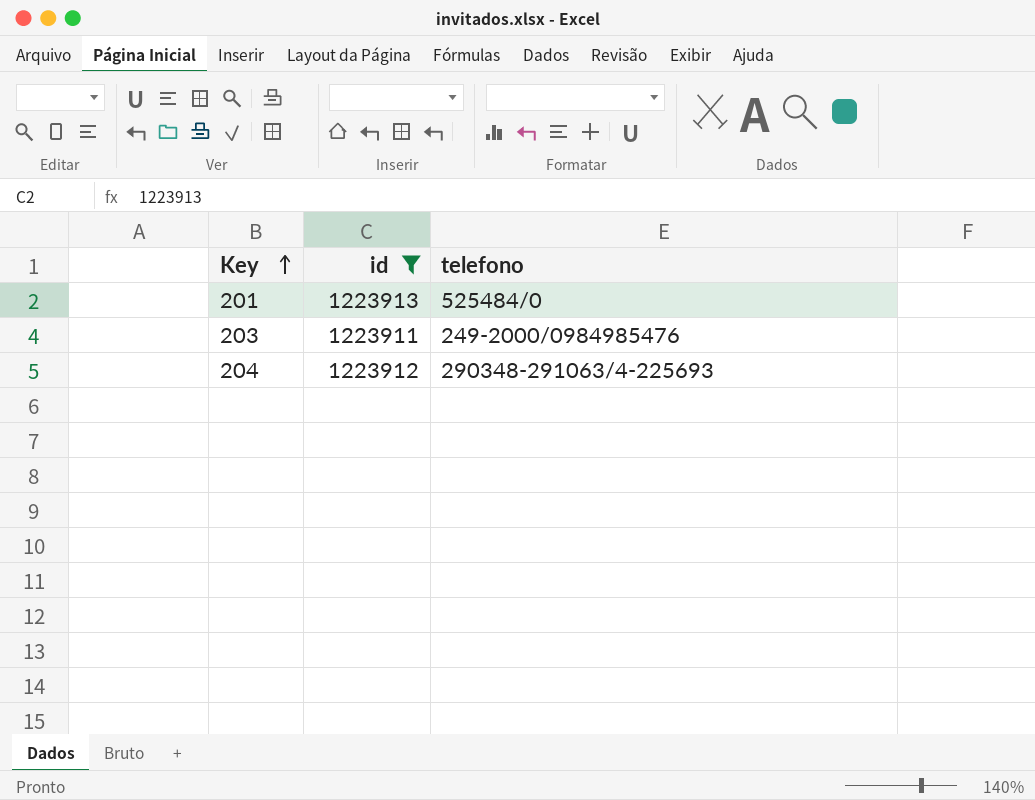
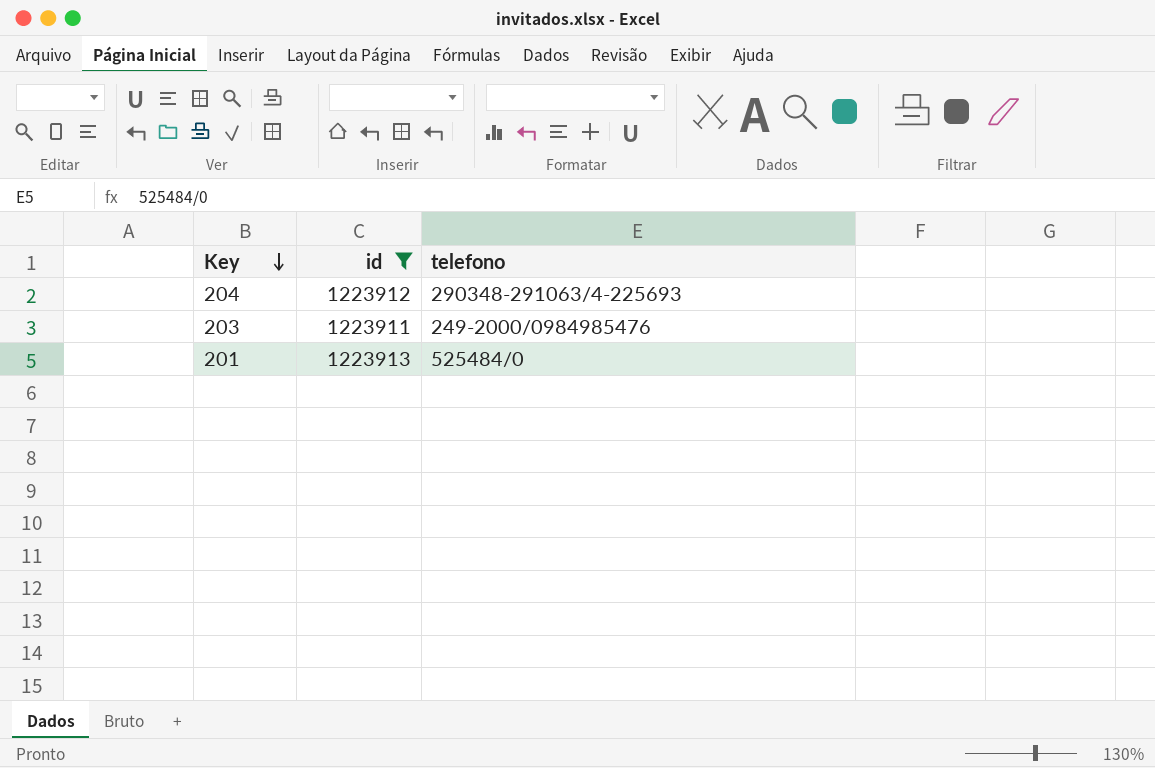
row order: Key ascending -> Key descending

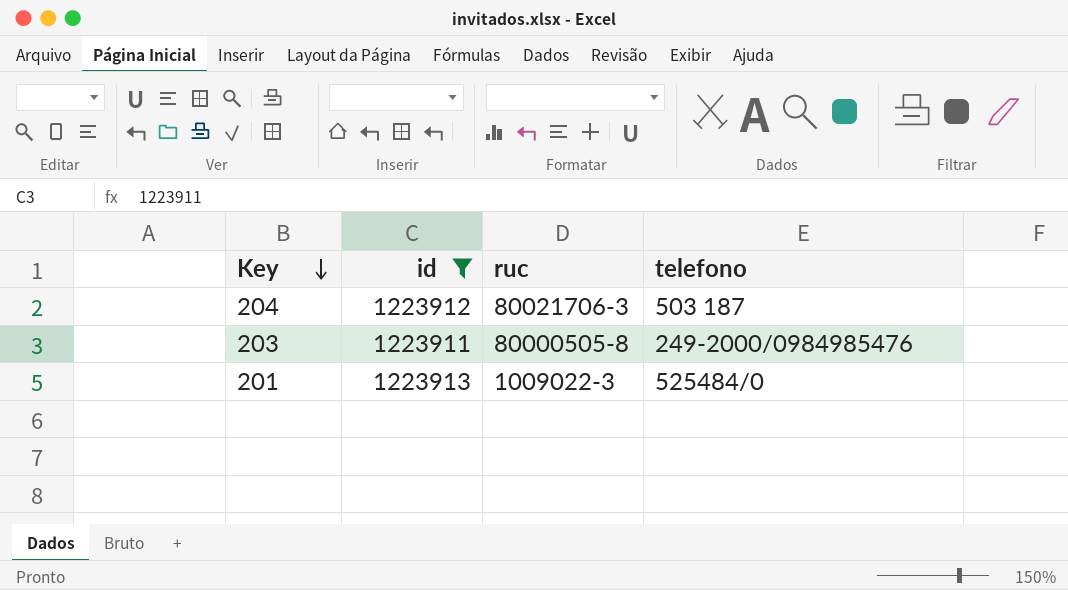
column ruc | position: none -> 3
204 | telefono: 290348-291063/4-225693 -> 503 187

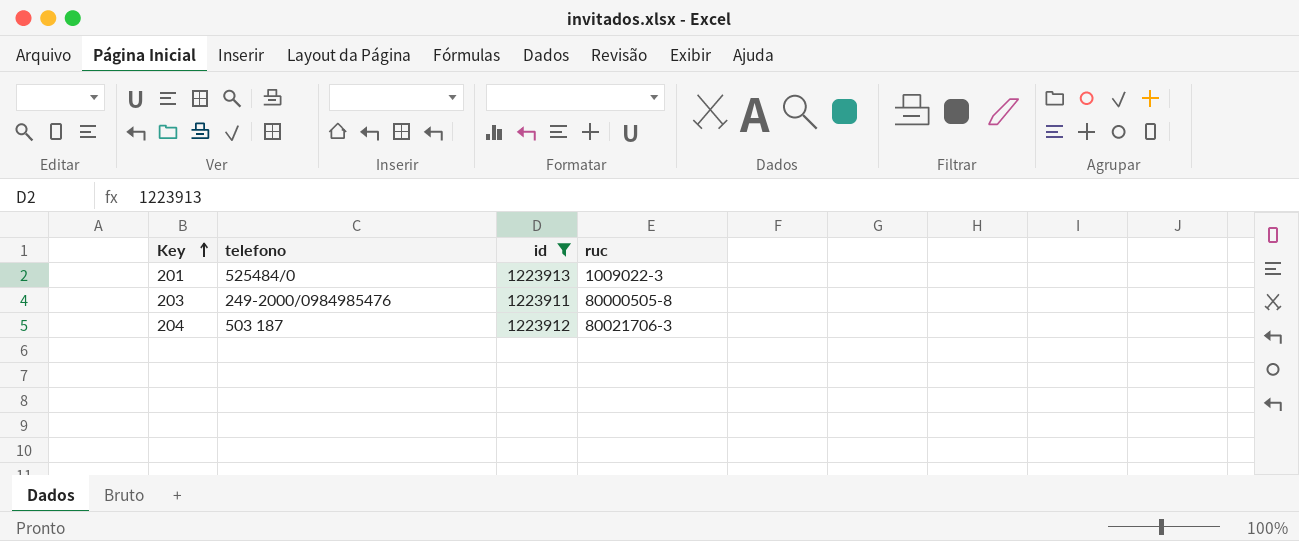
row order: Key descending -> Key ascending
column telefono | position: 4 -> 2

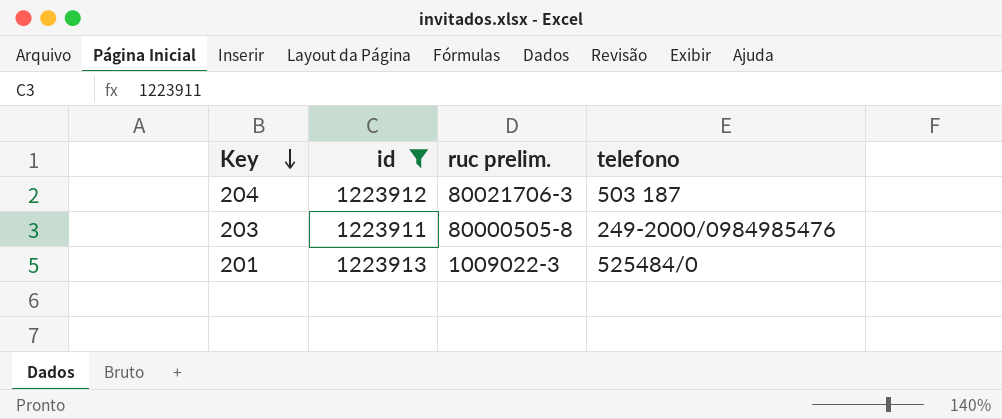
row order: Key ascending -> Key descending
column name: ruc -> ruc prelim.
column telefono | position: 2 -> 4

